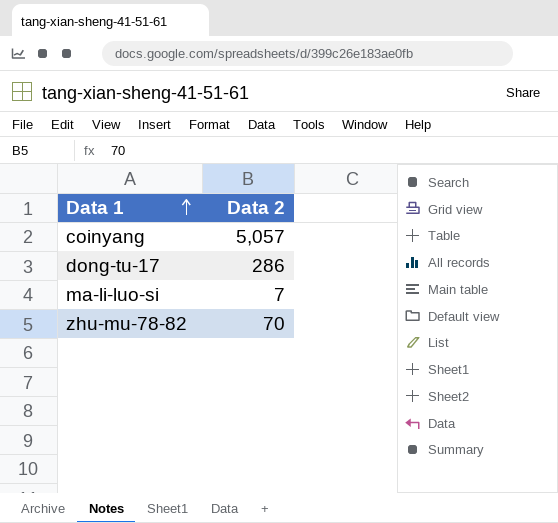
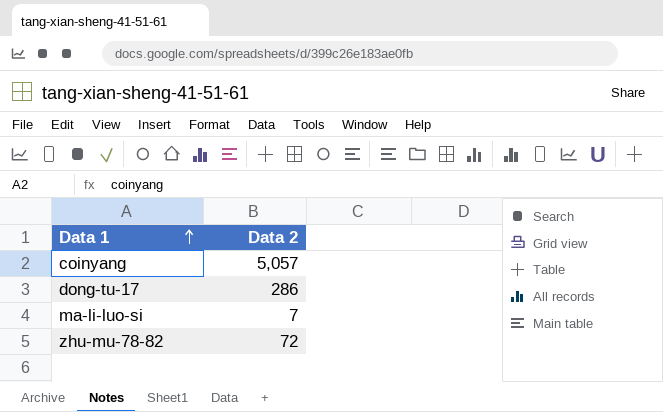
zhu-mu-78-82 | Data 2: 70 -> 72

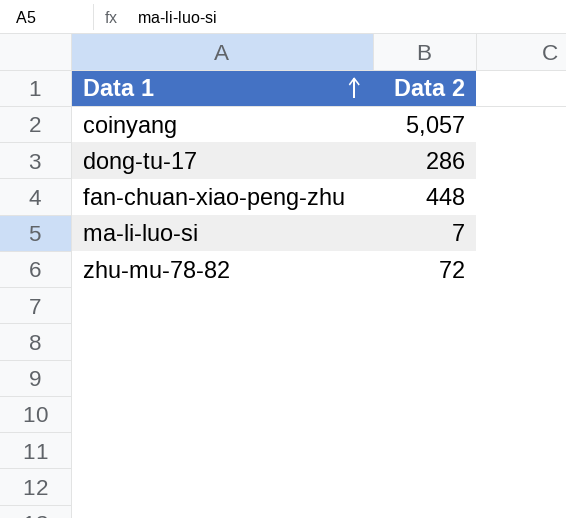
row fan-chuan-xiao-peng-zhu: none -> 448

